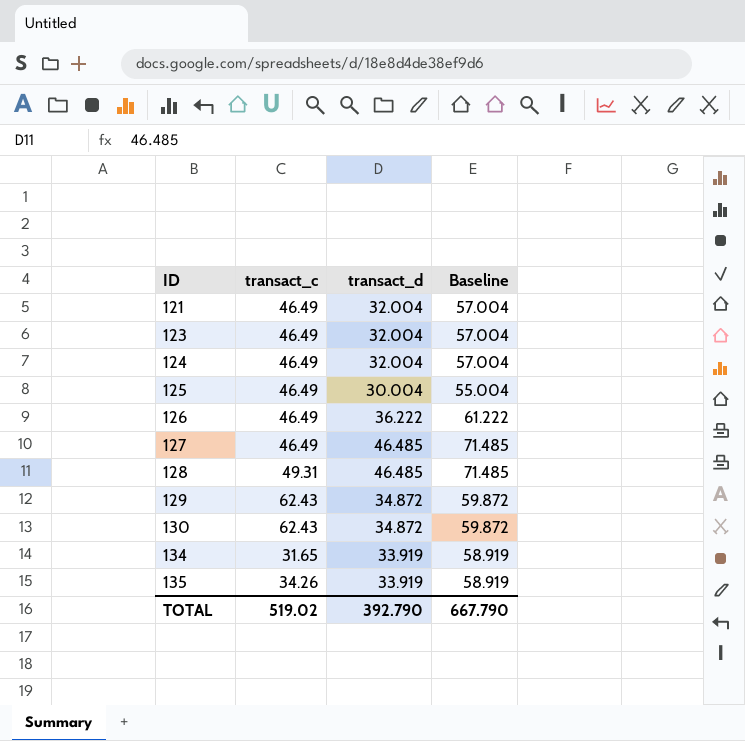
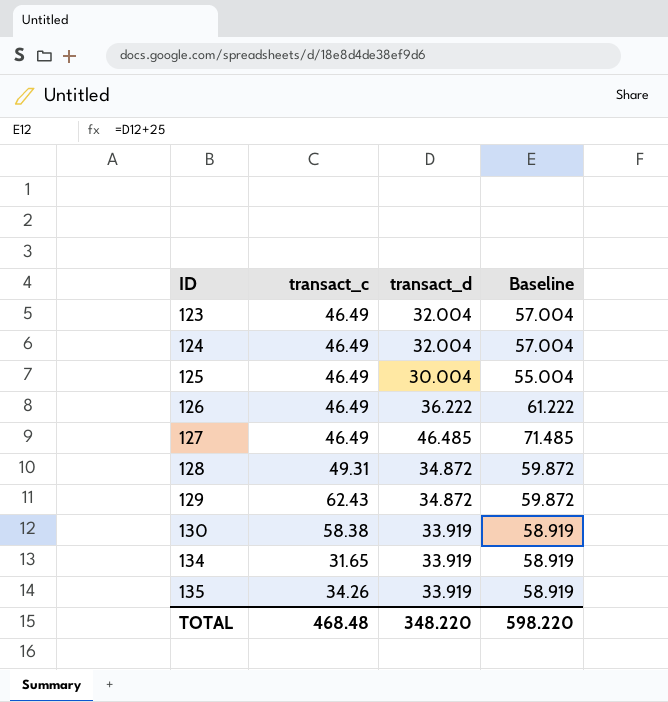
row 121: 46.49 | 32.004 | 57.004 -> none
128 | transact_d: 46.485 -> 34.872
128 | Baseline: 71.485 -> 59.872
130 | transact_c: 62.43 -> 58.38
130 | transact_d: 34.872 -> 33.919
130 | Baseline: 59.872 -> 58.919
TOTAL | transact_c: 519.02 -> 468.48
TOTAL | transact_d: 392.790 -> 348.220
TOTAL | Baseline: 667.790 -> 598.220

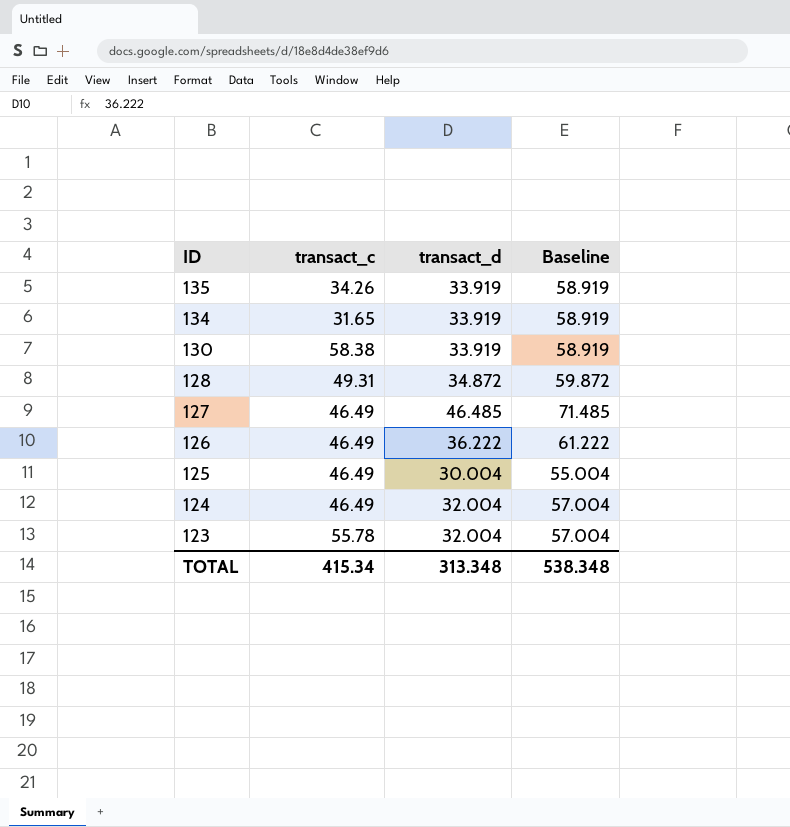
row order: ID ascending -> ID descending
row 129: 62.43 | 34.872 | 59.872 -> none
123 | transact_c: 46.49 -> 55.78
TOTAL | transact_c: 468.48 -> 415.34
TOTAL | transact_d: 348.220 -> 313.348
TOTAL | Baseline: 598.220 -> 538.348

